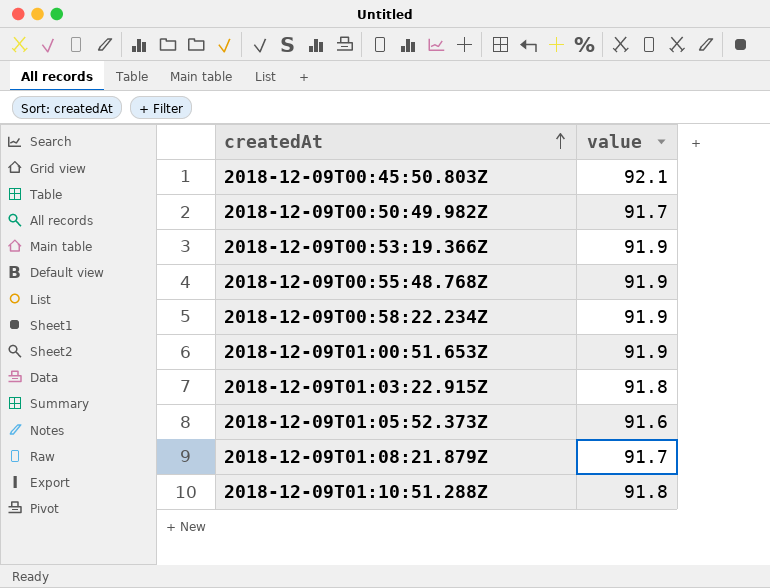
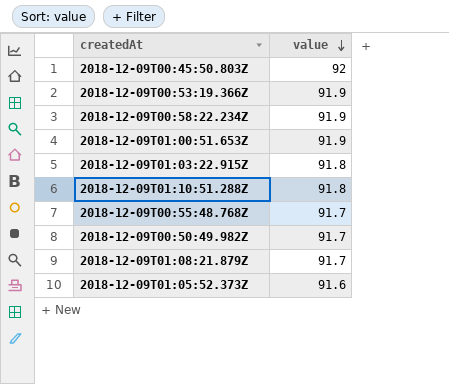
row order: createdAt ascending -> value descending
2018-12-09T00:45:50.803Z | value: 92.1 -> 92
2018-12-09T00:55:48.768Z | value: 91.9 -> 91.7

